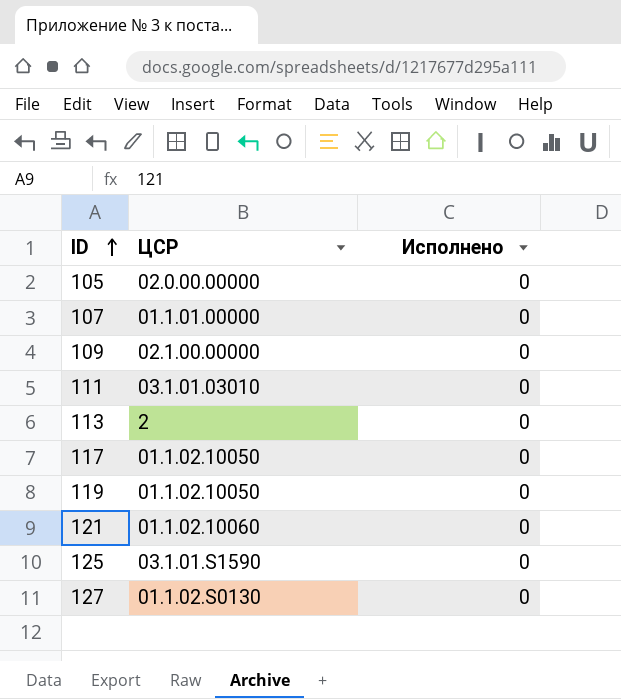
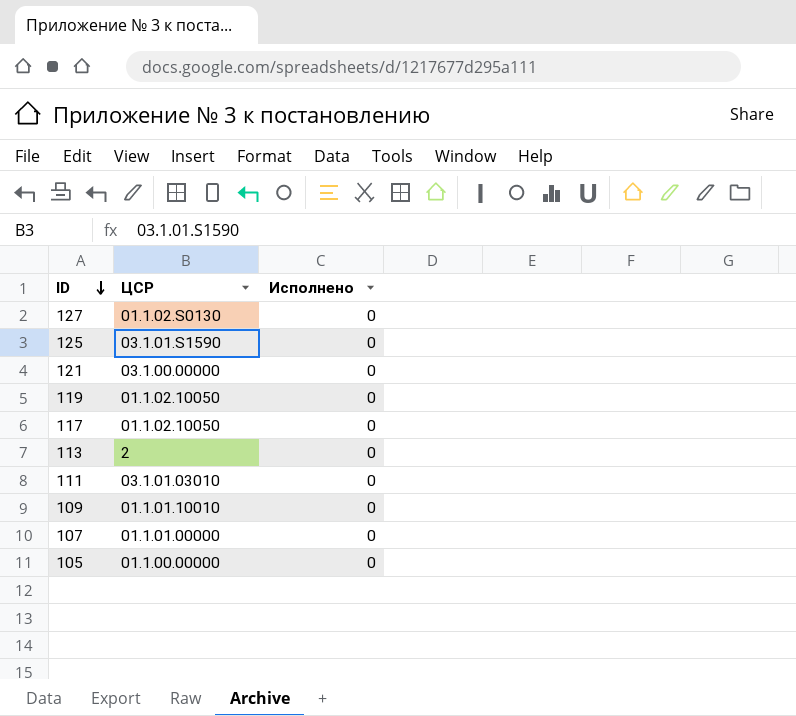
row order: ID ascending -> ID descending
121 | ЦСР: 01.1.02.10060 -> 03.1.00.00000
109 | ЦСР: 02.1.00.00000 -> 01.1.01.10010
105 | ЦСР: 02.0.00.00000 -> 01.1.00.00000

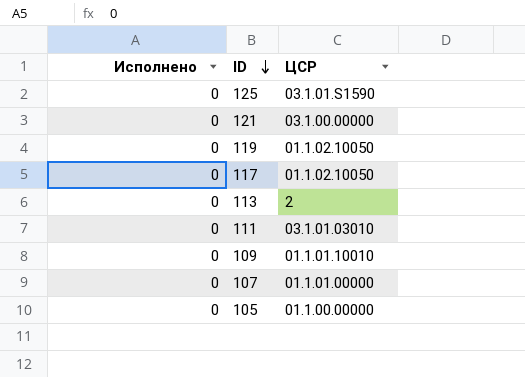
column Исполнено | position: 3 -> 1
row 127: 01.1.02.S0130 | 0 -> none

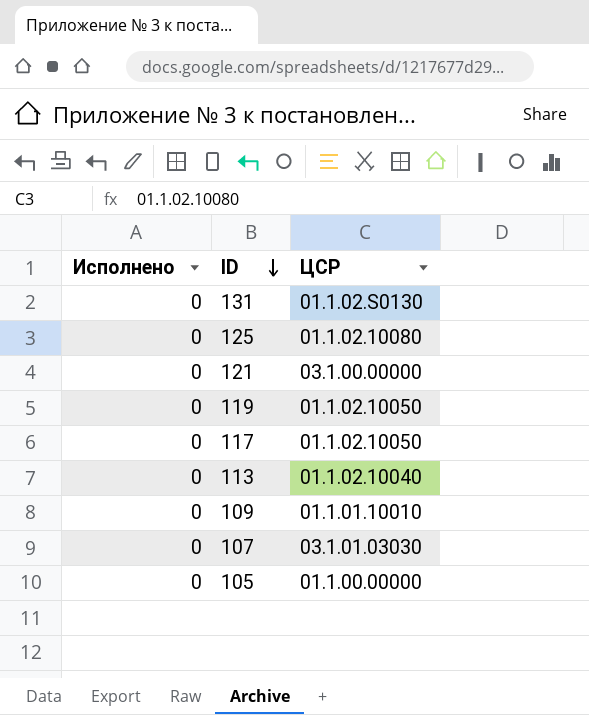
row 111: 0 | 03.1.01.03010 -> none
row 131: none -> 0 | 01.1.02.S0130
125 | ЦСР: 03.1.01.S1590 -> 01.1.02.10080
113 | ЦСР: 2 -> 01.1.02.10040
107 | ЦСР: 01.1.01.00000 -> 03.1.01.03030

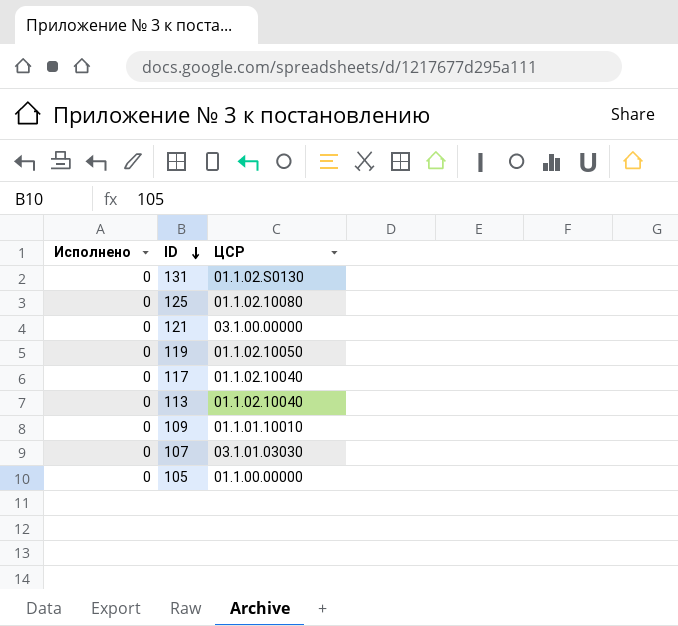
117 | ЦСР: 01.1.02.10050 -> 01.1.02.10040

